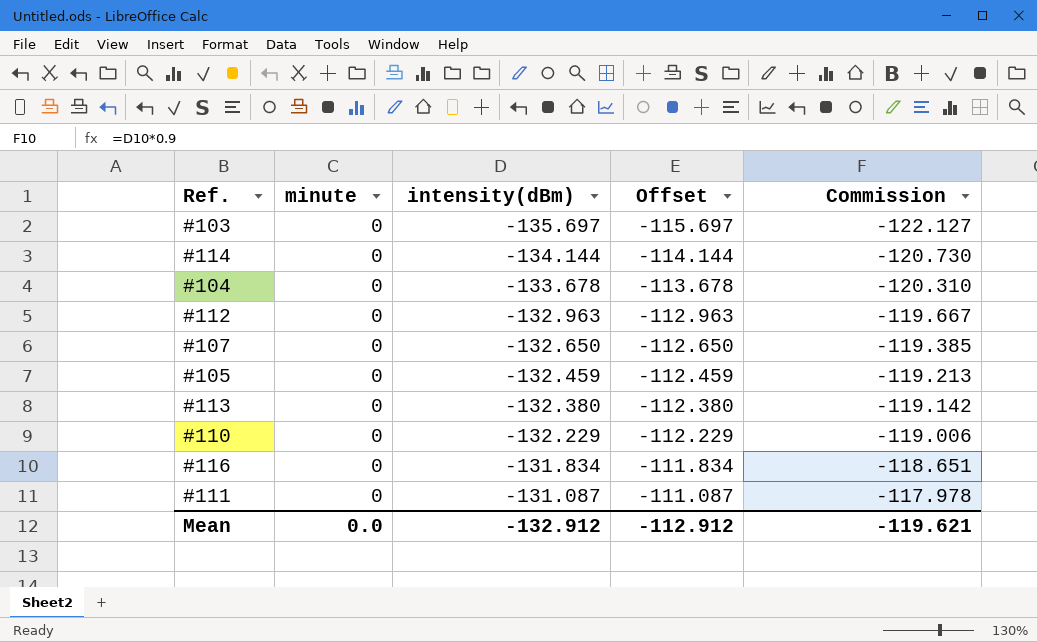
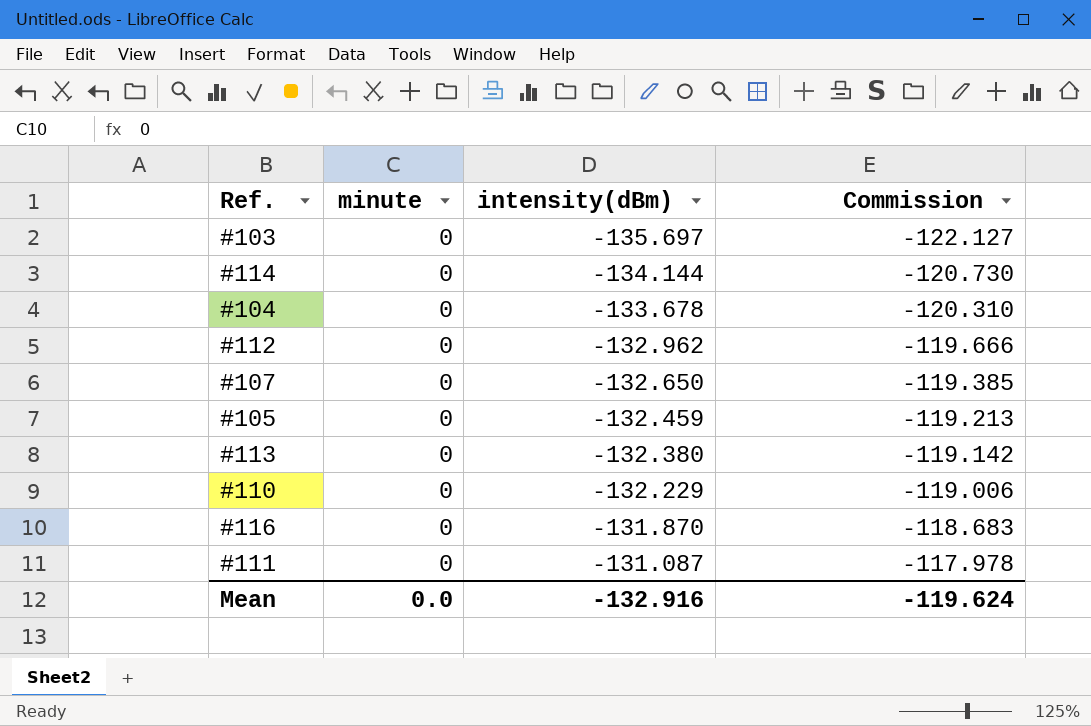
column Offset | formula: [intensity(dBm)] + 20 -> none
#112 | intensity(dBm): -132.963 -> -132.962
#112 | Commission: -119.667 -> -119.666
#116 | intensity(dBm): -131.834 -> -131.870
#116 | Commission: -118.651 -> -118.683
Mean | intensity(dBm): -132.912 -> -132.916
Mean | Commission: -119.621 -> -119.624

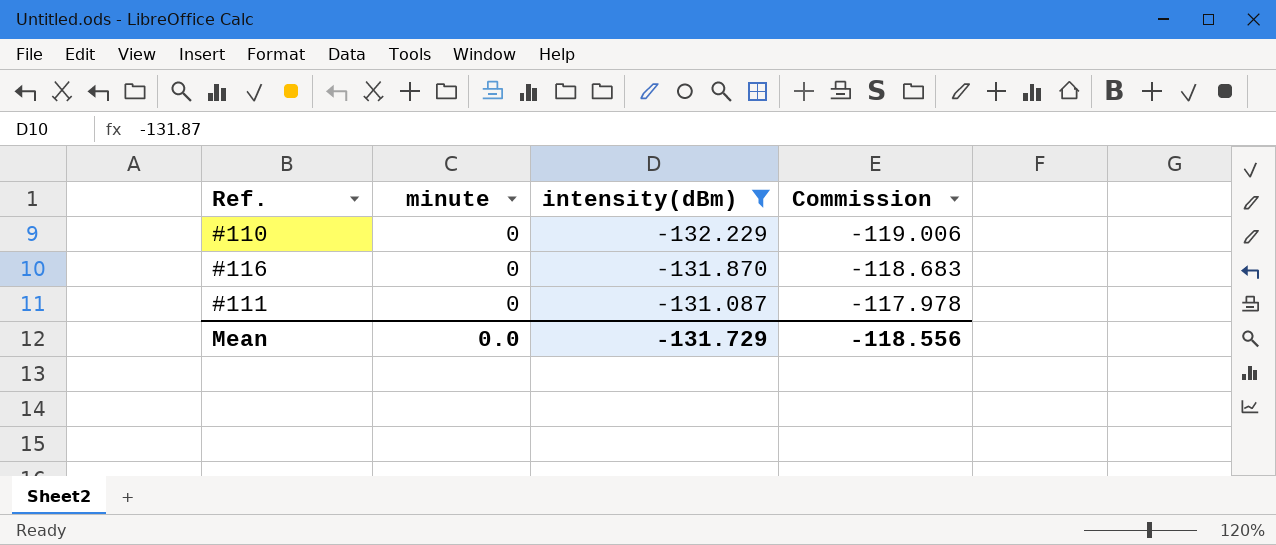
filter: none -> intensity(dBm) >= -132.229
Mean | intensity(dBm): -132.916 -> -131.729
Mean | Commission: -119.624 -> -118.556

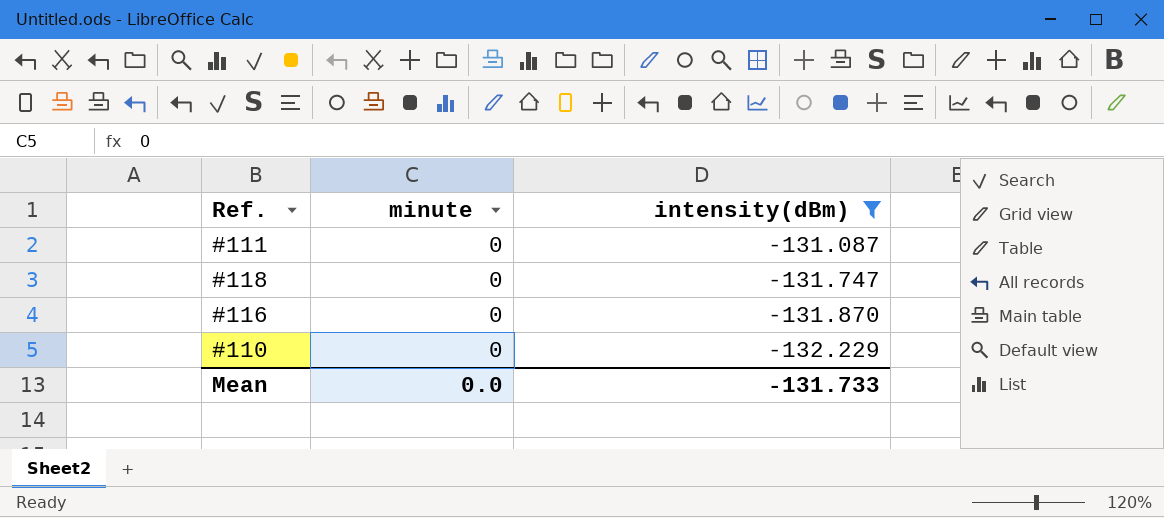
row order: intensity(dBm) ascending -> intensity(dBm) descending
column Commission | formula: [intensity(dBm)] * 0.9 -> none
row #118: none -> 0 | -131.747
Mean | intensity(dBm): -131.729 -> -131.733

